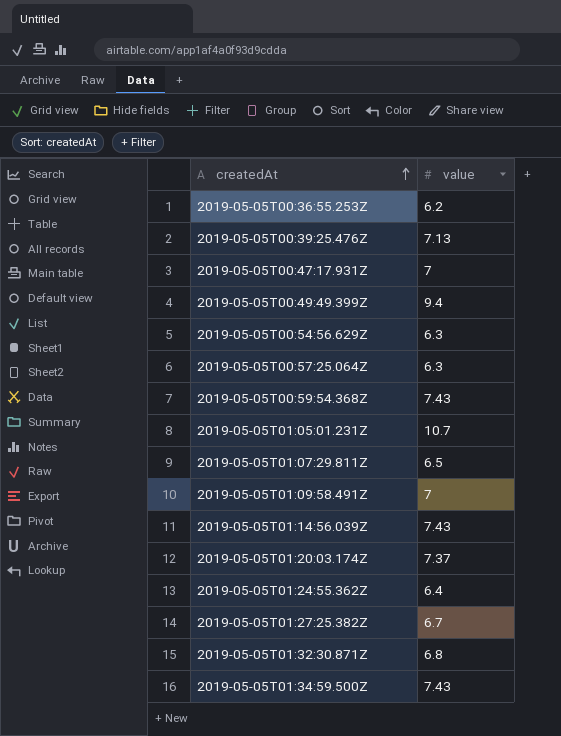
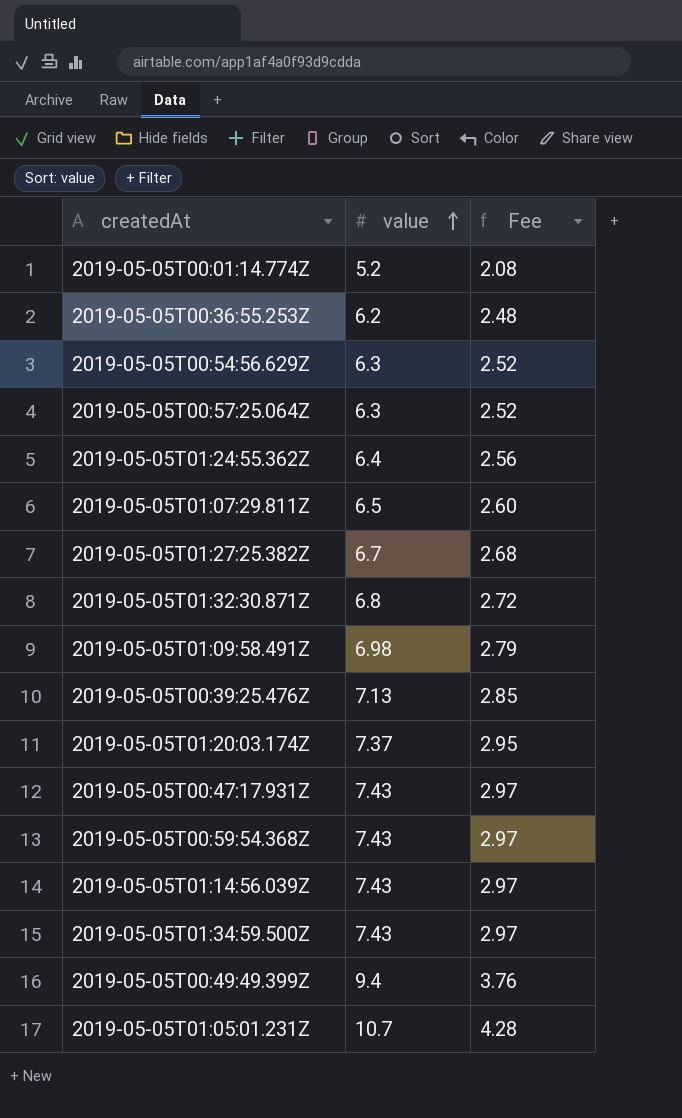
row order: createdAt ascending -> value ascending
column Fee | formula: none -> [value] * 0.4
row 2019-05-05T00:01:14.774Z: none -> 5.2 | 2.08
2019-05-05T01:09:58.491Z | value: 7 -> 6.98
2019-05-05T00:47:17.931Z | value: 7 -> 7.43

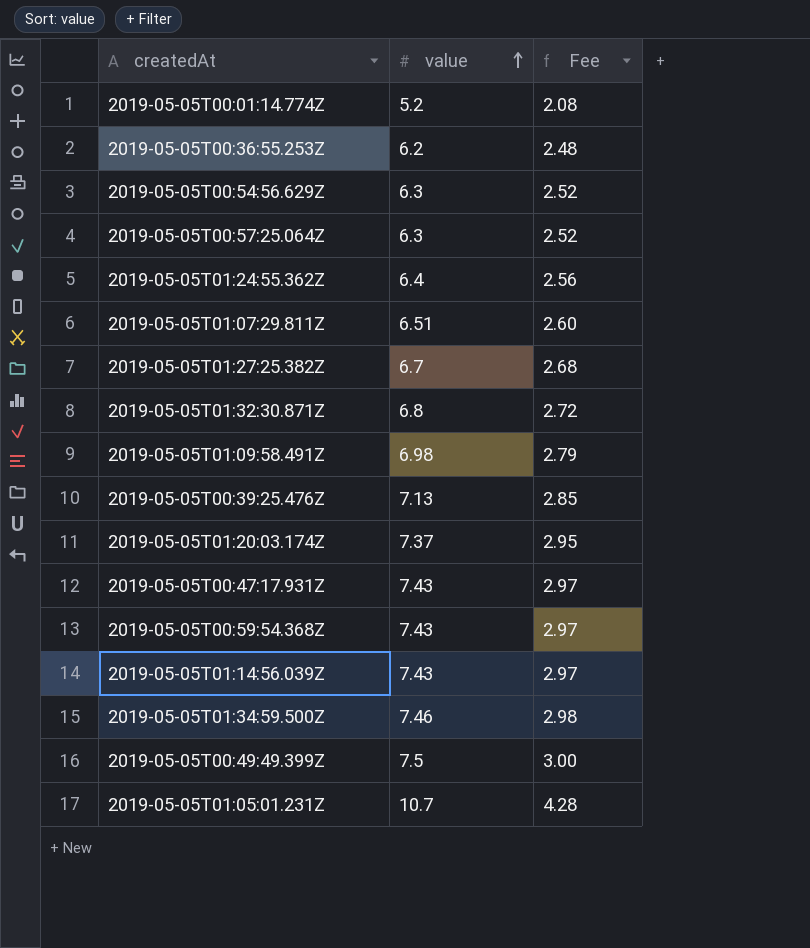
2019-05-05T01:07:29.811Z | value: 6.5 -> 6.51
2019-05-05T01:34:59.500Z | value: 7.43 -> 7.46
2019-05-05T01:34:59.500Z | Fee: 2.97 -> 2.98
2019-05-05T00:49:49.399Z | value: 9.4 -> 7.5
2019-05-05T00:49:49.399Z | Fee: 3.76 -> 3.00

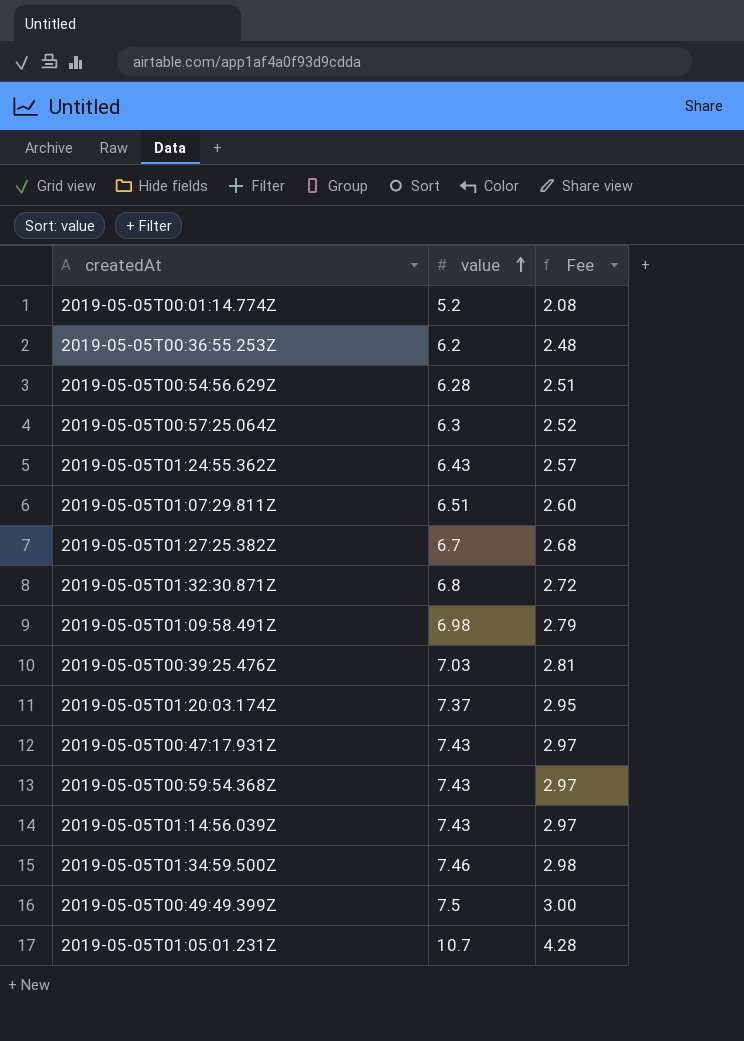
2019-05-05T00:54:56.629Z | value: 6.3 -> 6.28
2019-05-05T00:54:56.629Z | Fee: 2.52 -> 2.51
2019-05-05T01:24:55.362Z | value: 6.4 -> 6.43
2019-05-05T01:24:55.362Z | Fee: 2.56 -> 2.57
2019-05-05T00:39:25.476Z | value: 7.13 -> 7.03
2019-05-05T00:39:25.476Z | Fee: 2.85 -> 2.81

